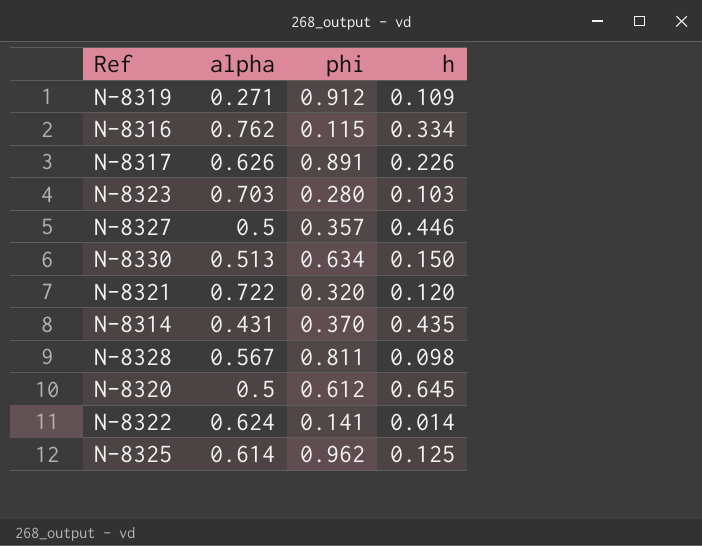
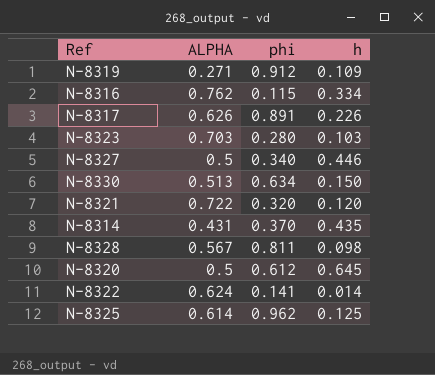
column name: alpha -> ALPHA
N-8327 | phi: 0.357 -> 0.340

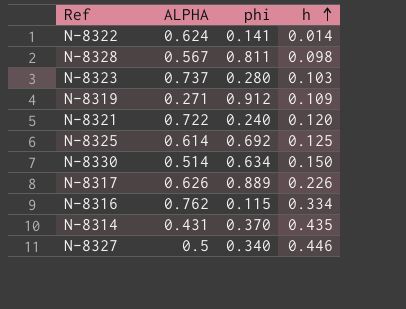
row order: none -> h ascending
row N-8320: 0.5 | 0.612 | 0.645 -> none
N-8323 | ALPHA: 0.703 -> 0.737
N-8321 | phi: 0.320 -> 0.240
N-8325 | phi: 0.962 -> 0.692
N-8330 | ALPHA: 0.513 -> 0.514
N-8317 | phi: 0.891 -> 0.889

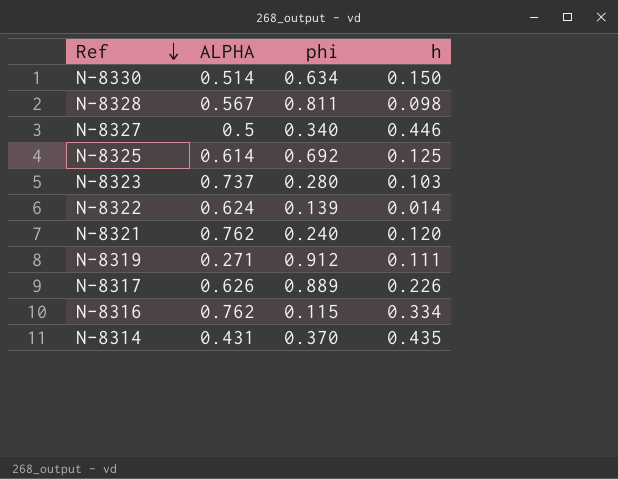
row order: h ascending -> Ref descending
N-8322 | phi: 0.141 -> 0.139
N-8321 | ALPHA: 0.722 -> 0.762
N-8319 | h: 0.109 -> 0.111

